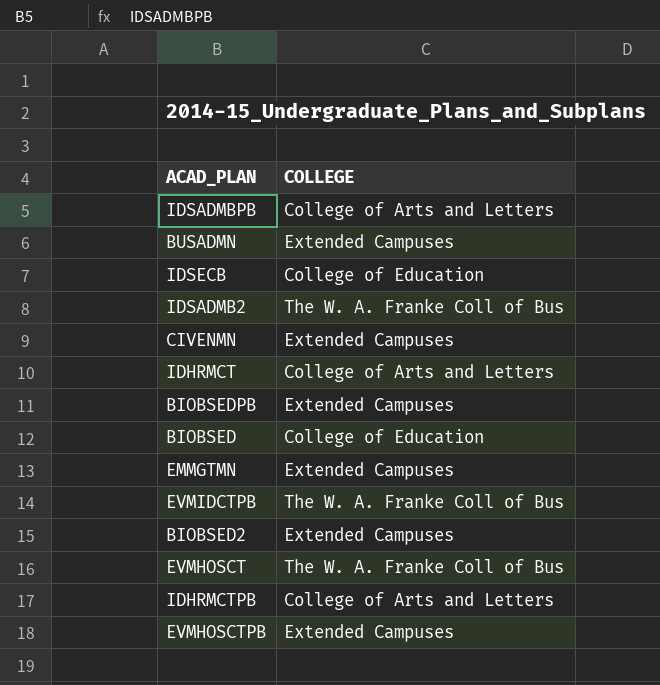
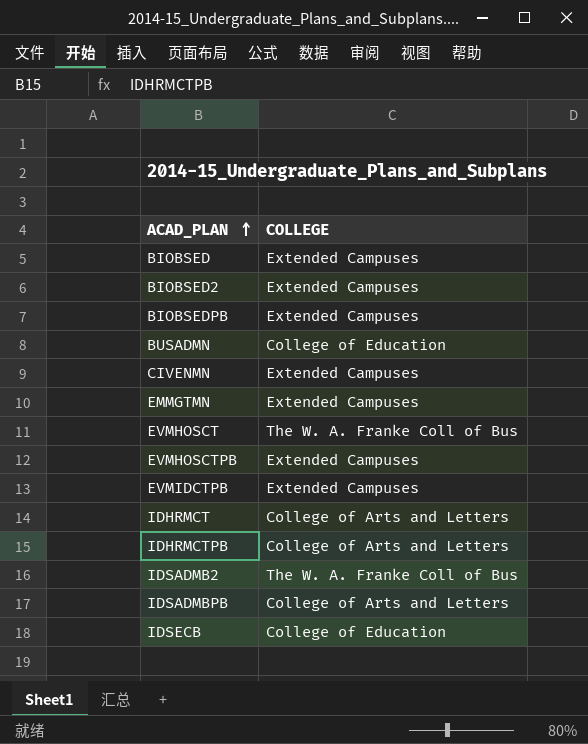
row order: none -> ACAD_PLAN ascending
BIOBSED | COLLEGE: College of Education -> Extended Campuses
BUSADMN | COLLEGE: Extended Campuses -> College of Education
EVMIDCTPB | COLLEGE: The W. A. Franke Coll of Bus -> Extended Campuses

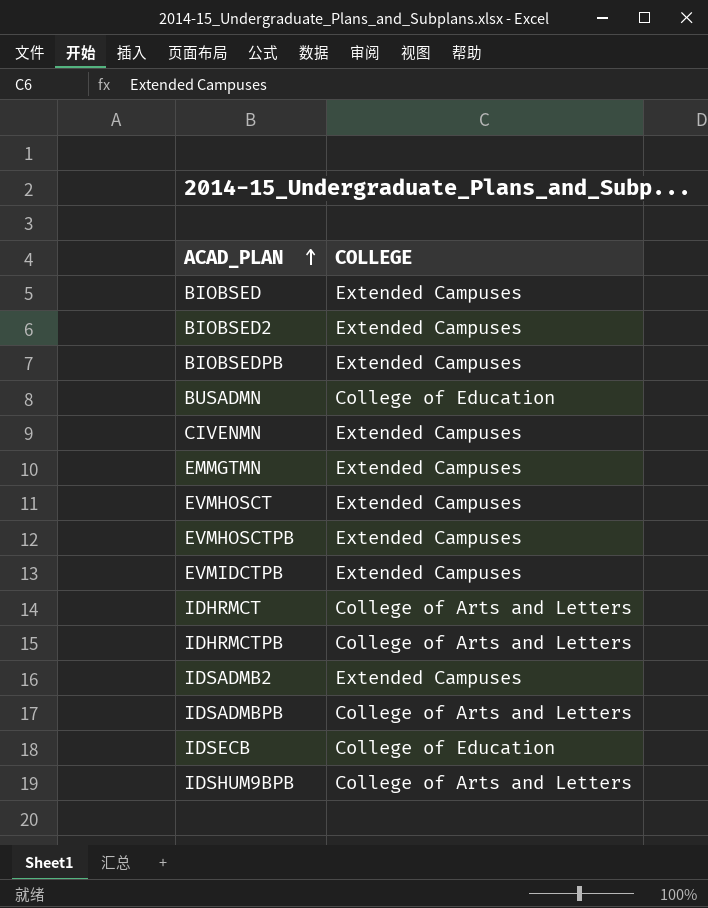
EVMHOSCT | COLLEGE: The W. A. Franke Coll of Bus -> Extended Campuses
IDSADMB2 | COLLEGE: The W. A. Franke Coll of Bus -> Extended Campuses
row IDSHUM9BPB: none -> College of Arts and Letters

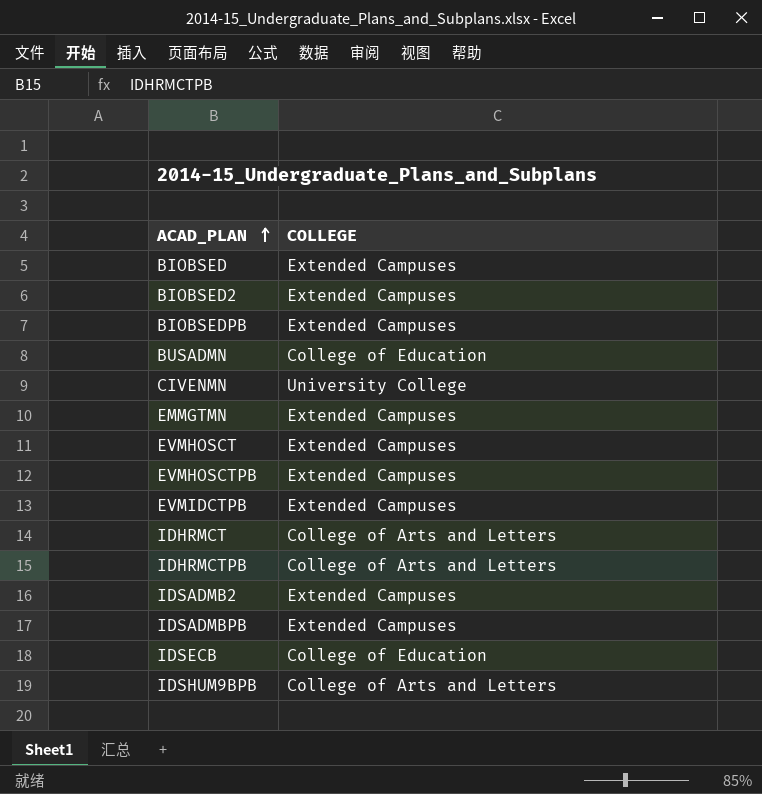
CIVENMN | COLLEGE: Extended Campuses -> University College
IDSADMBPB | COLLEGE: College of Arts and Letters -> Extended Campuses

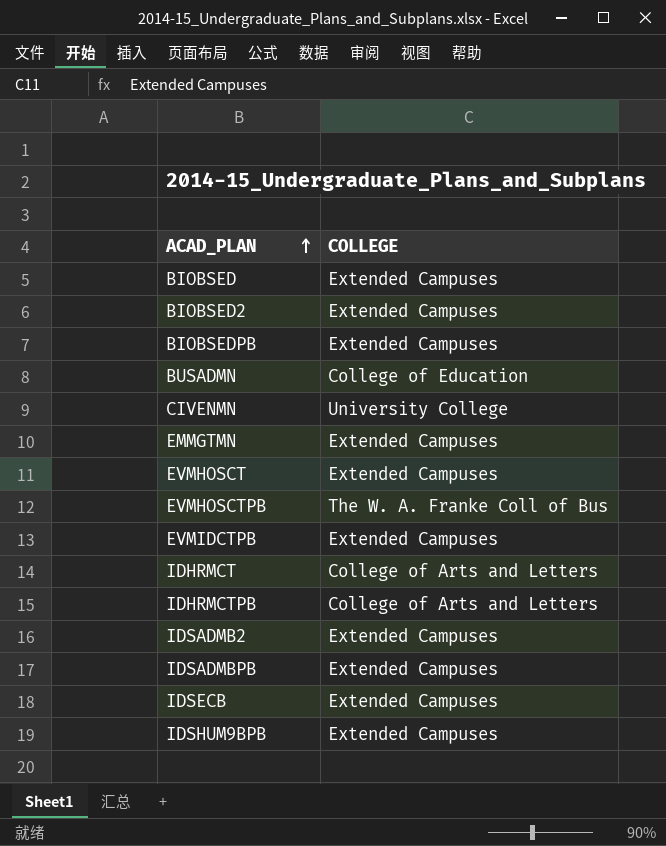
EVMHOSCTPB | COLLEGE: Extended Campuses -> The W. A. Franke Coll of Bus
IDSECB | COLLEGE: College of Education -> Extended Campuses
IDSHUM9BPB | COLLEGE: College of Arts and Letters -> Extended Campuses

